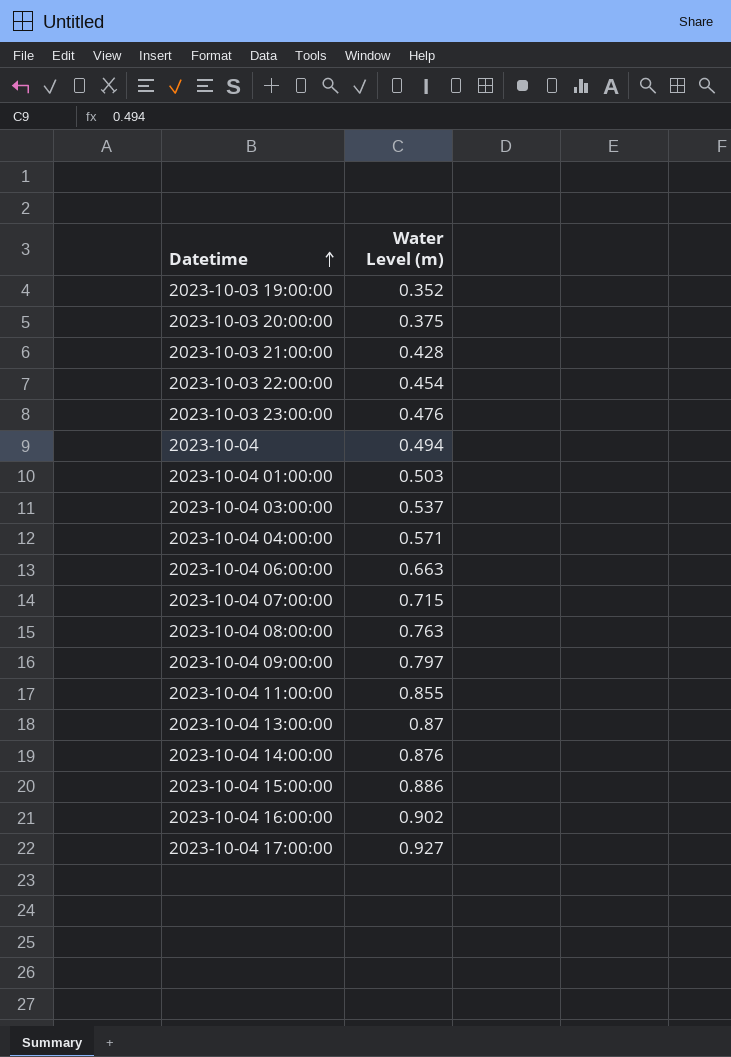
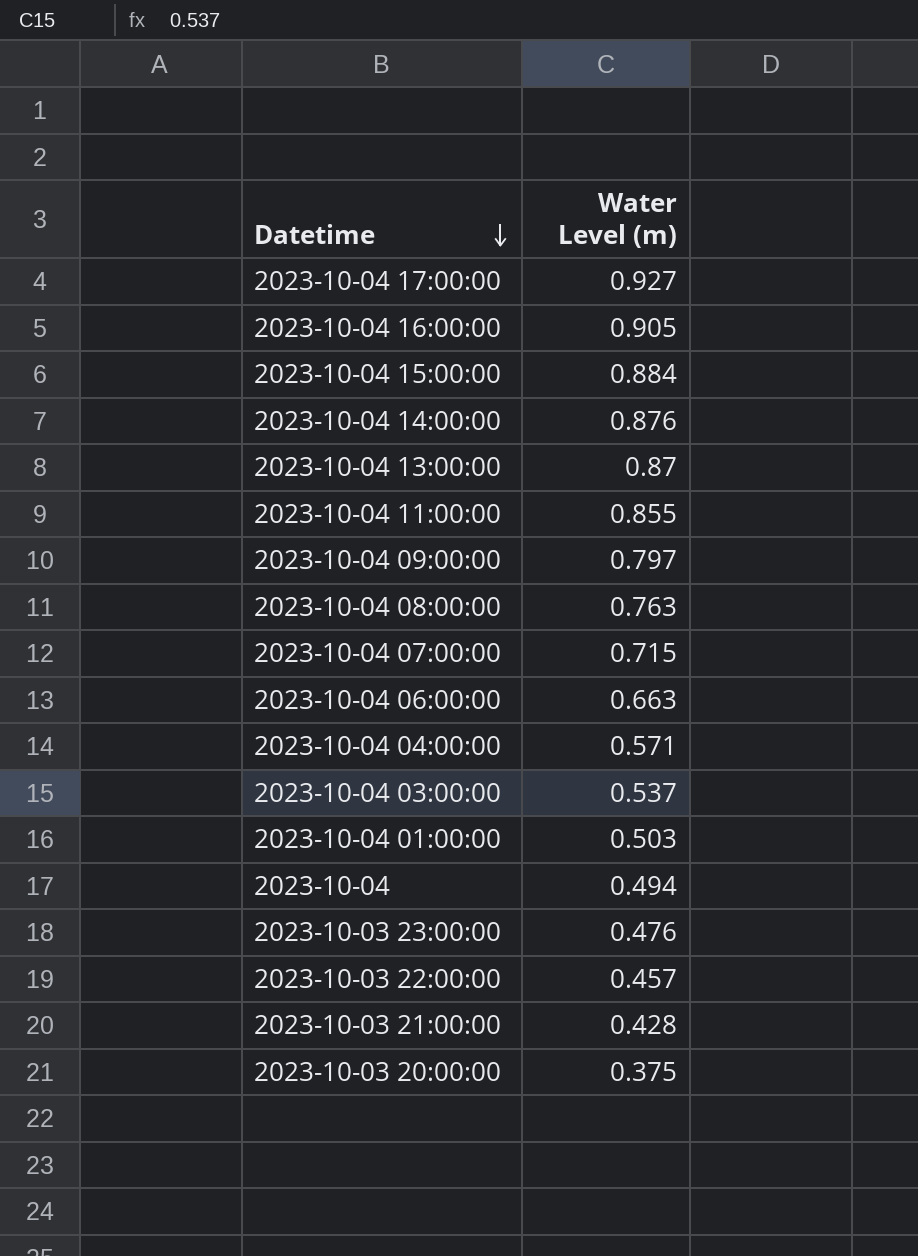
row order: Datetime ascending -> Datetime descending
row 2023-10-03 19:00:00: 0.352 -> none
2023-10-04 16:00:00 | Water Level (m): 0.902 -> 0.905
2023-10-04 15:00:00 | Water Level (m): 0.886 -> 0.884
2023-10-03 22:00:00 | Water Level (m): 0.454 -> 0.457

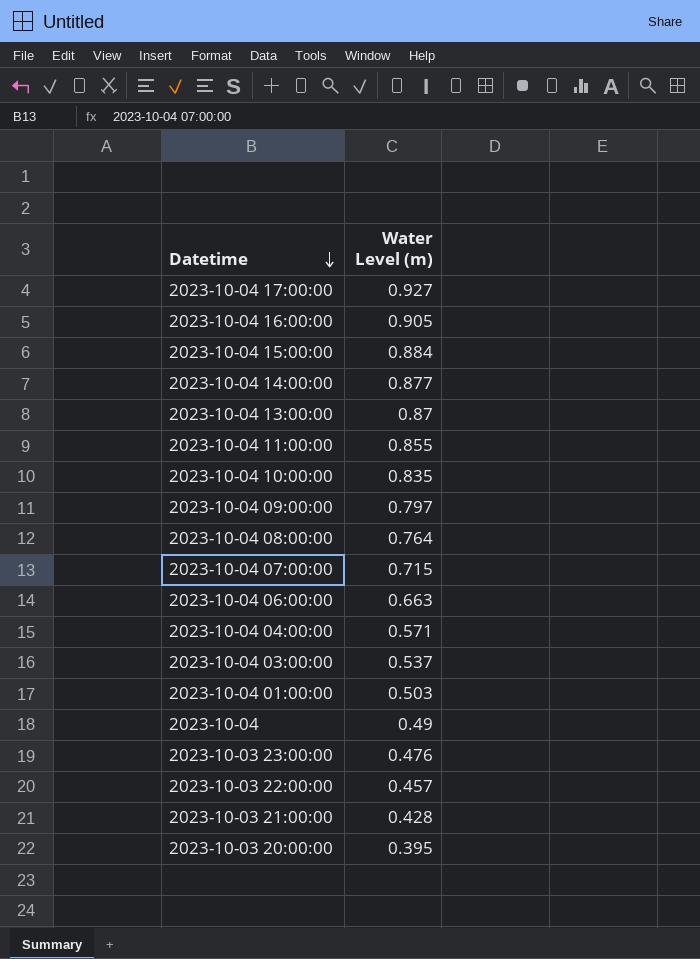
2023-10-04 14:00:00 | Water Level (m): 0.876 -> 0.877
row 2023-10-04 10:00:00: none -> 0.835
2023-10-04 08:00:00 | Water Level (m): 0.763 -> 0.764
2023-10-04 | Water Level (m): 0.494 -> 0.49
2023-10-03 20:00:00 | Water Level (m): 0.375 -> 0.395

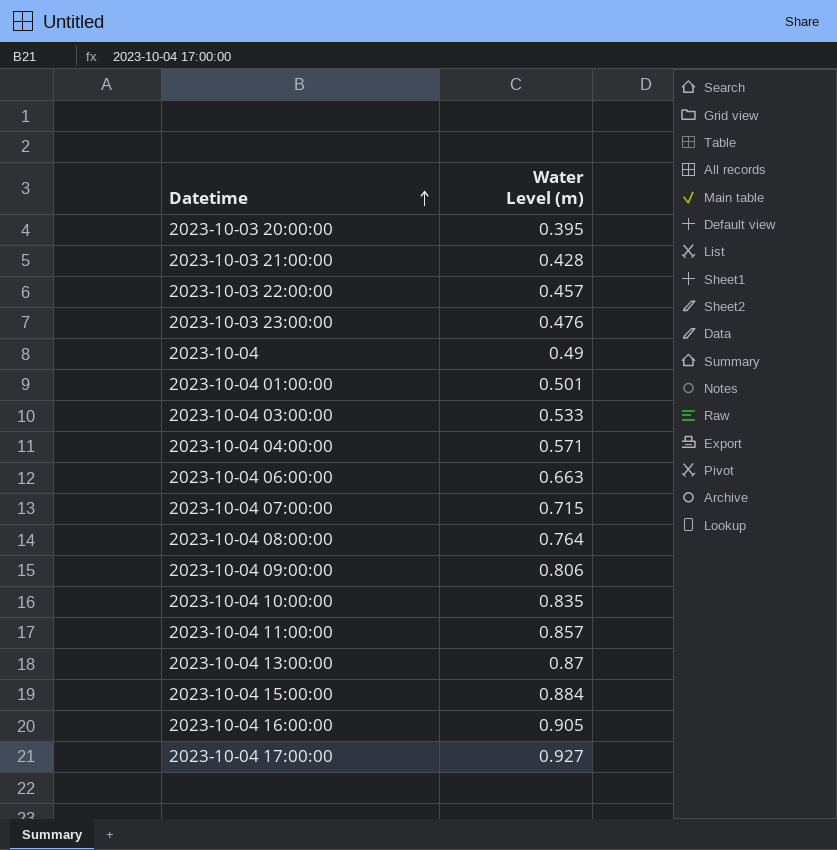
row order: Datetime descending -> Datetime ascending
row 2023-10-04 14:00:00: 0.877 -> none
2023-10-04 01:00:00 | Water Level (m): 0.503 -> 0.501
2023-10-04 03:00:00 | Water Level (m): 0.537 -> 0.533
2023-10-04 09:00:00 | Water Level (m): 0.797 -> 0.806
2023-10-04 11:00:00 | Water Level (m): 0.855 -> 0.857

